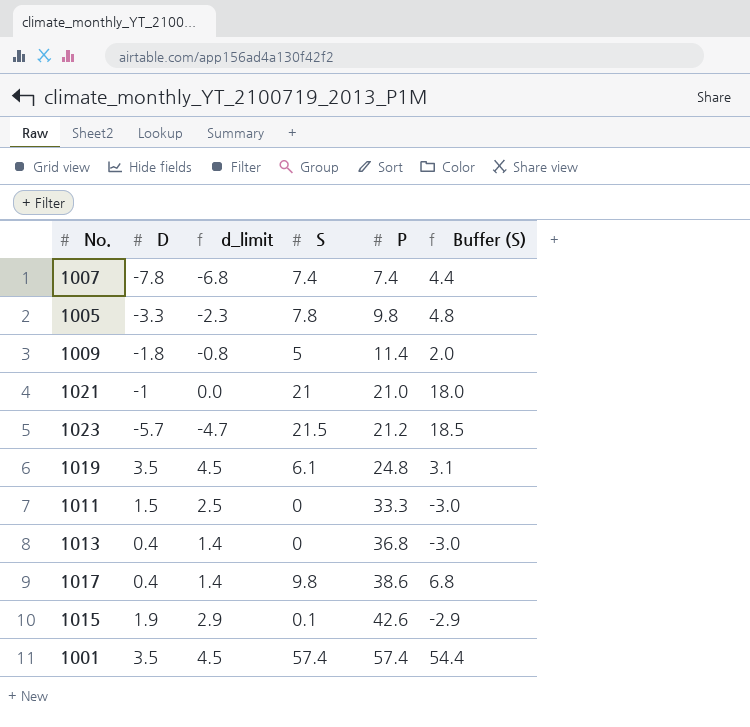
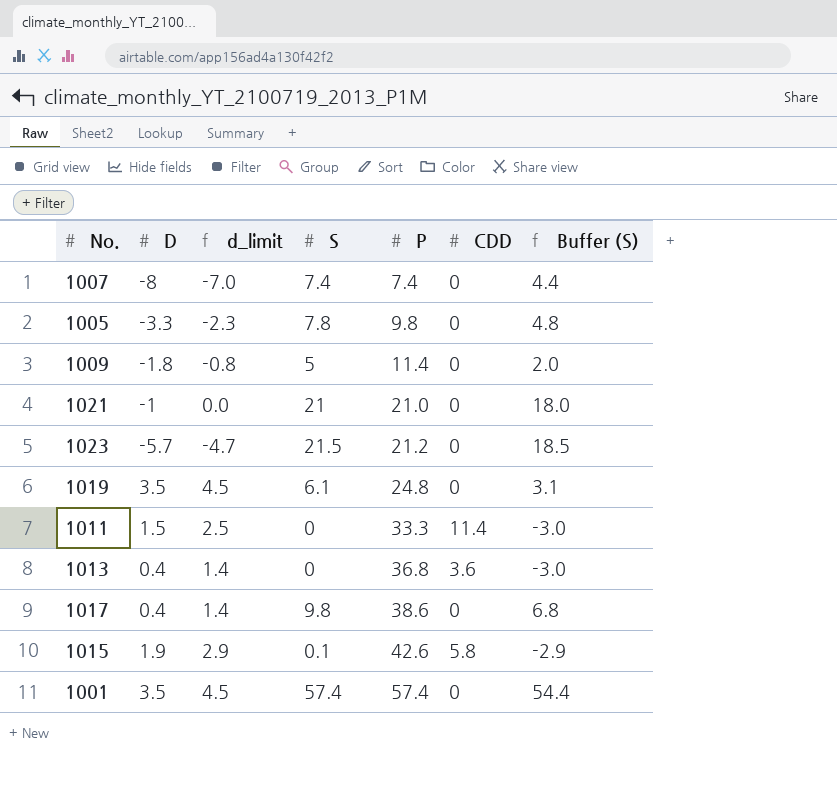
column CDD | position: none -> 6
1007 | D: -7.8 -> -8
1007 | d_limit: -6.8 -> -7.0

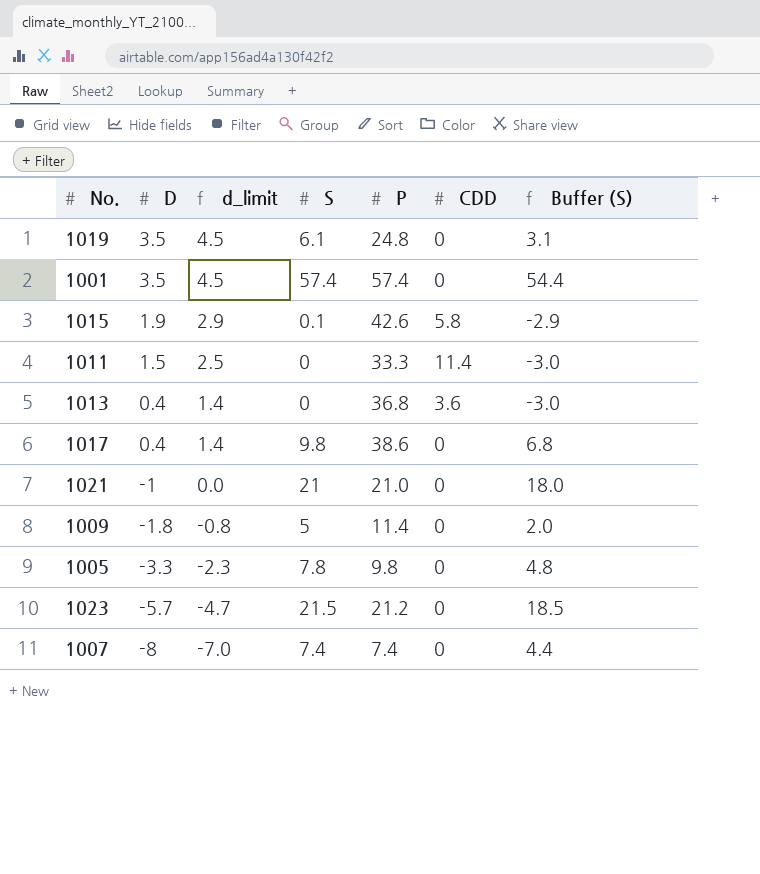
row order: P ascending -> D descending

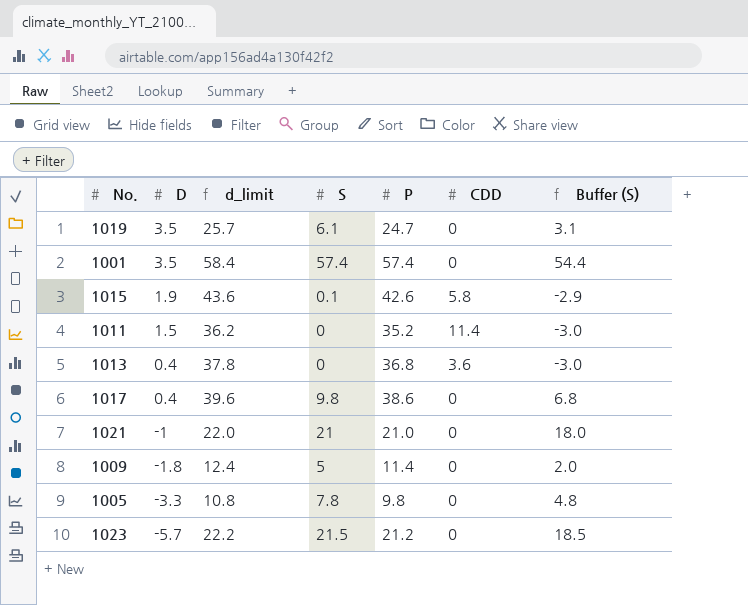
column d_limit | formula: [D] + 1 -> [P] + 1
row 1007: -8 | -7.0 | 7.4 | 7.4 | 0 | 4.4 -> none
1019 | P: 24.8 -> 24.7
1011 | P: 33.3 -> 35.2

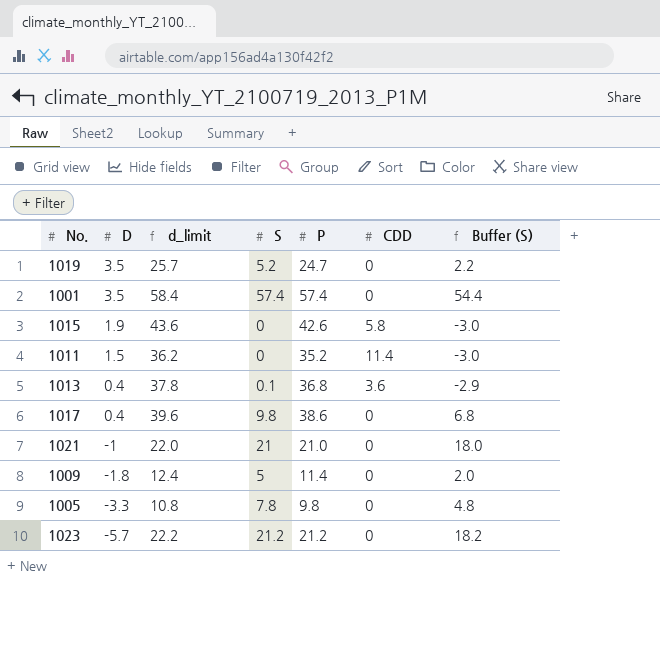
1019 | S: 6.1 -> 5.2
1019 | Buffer (S): 3.1 -> 2.2
1015 | S: 0.1 -> 0
1015 | Buffer (S): -2.9 -> -3.0
1013 | S: 0 -> 0.1
1013 | Buffer (S): -3.0 -> -2.9
1023 | S: 21.5 -> 21.2
1023 | Buffer (S): 18.5 -> 18.2

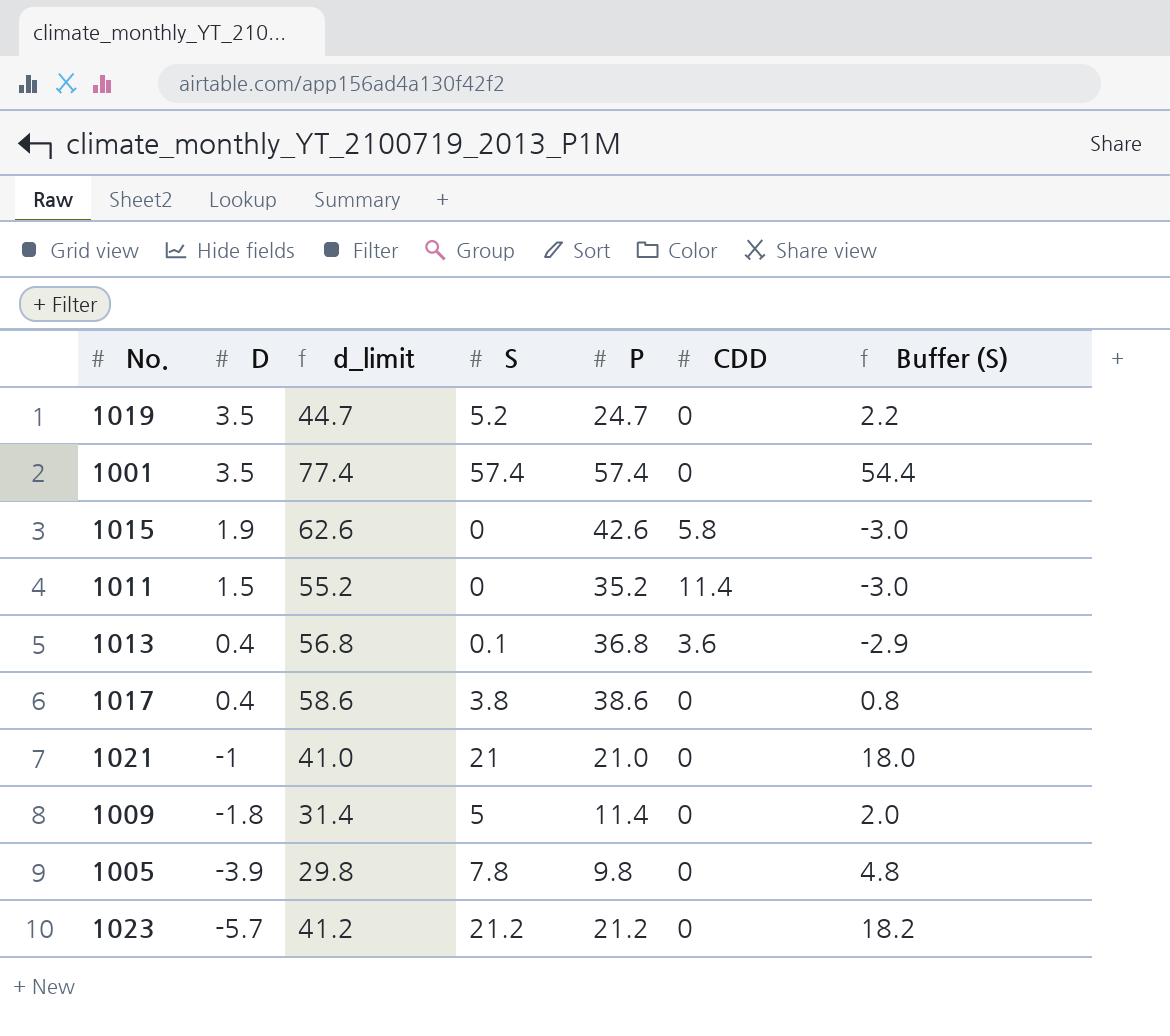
column d_limit | formula: [P] + 1 -> [P] + 20
1017 | S: 9.8 -> 3.8
1017 | Buffer (S): 6.8 -> 0.8
1005 | D: -3.3 -> -3.9

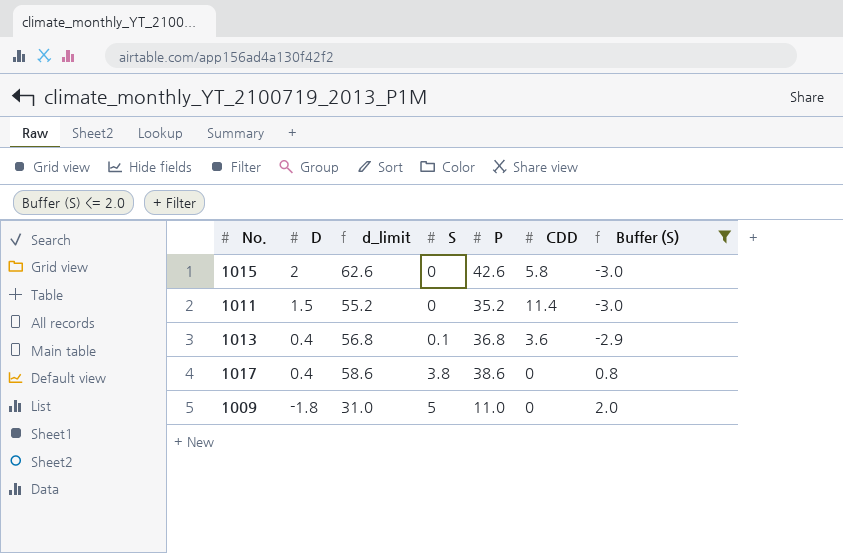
filter: none -> Buffer (S) <= 2.0
1015 | D: 1.9 -> 2
1009 | d_limit: 31.4 -> 31.0
1009 | P: 11.4 -> 11.0

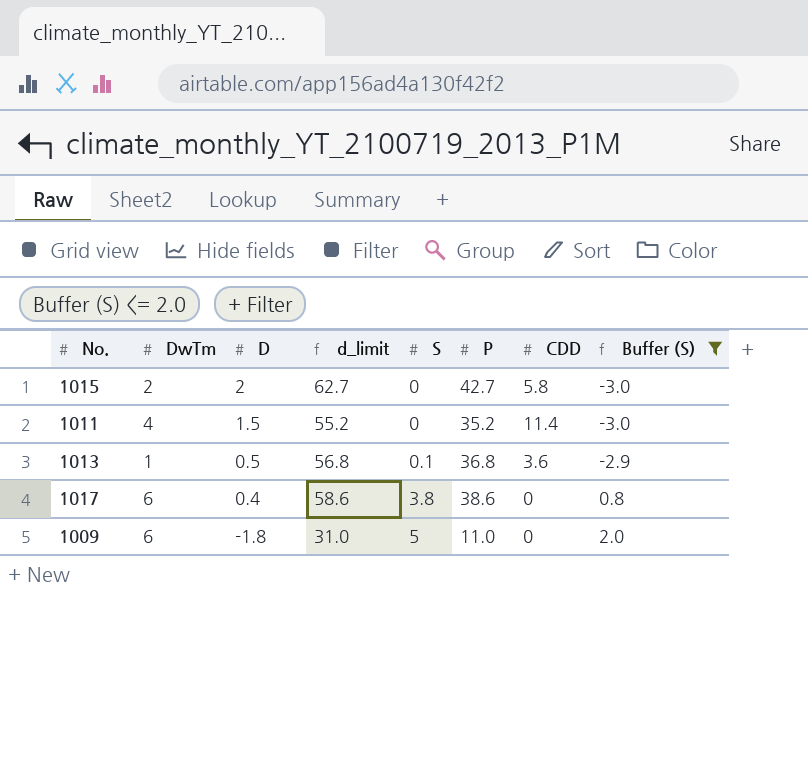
column DwTm | position: none -> 2
1015 | d_limit: 62.6 -> 62.7
1015 | P: 42.6 -> 42.7
1013 | D: 0.4 -> 0.5

